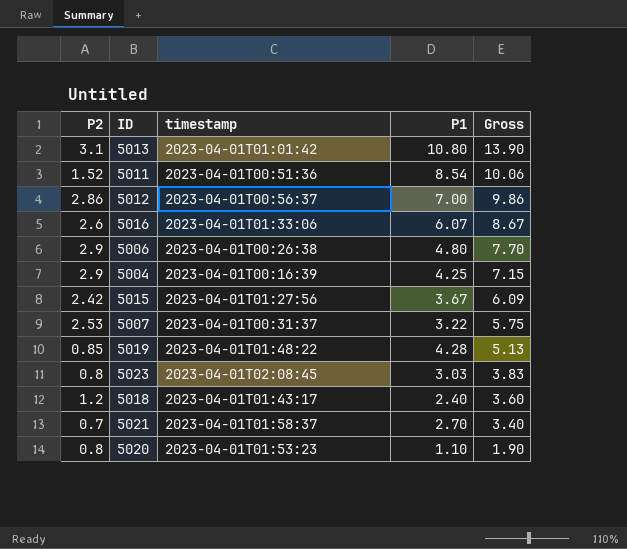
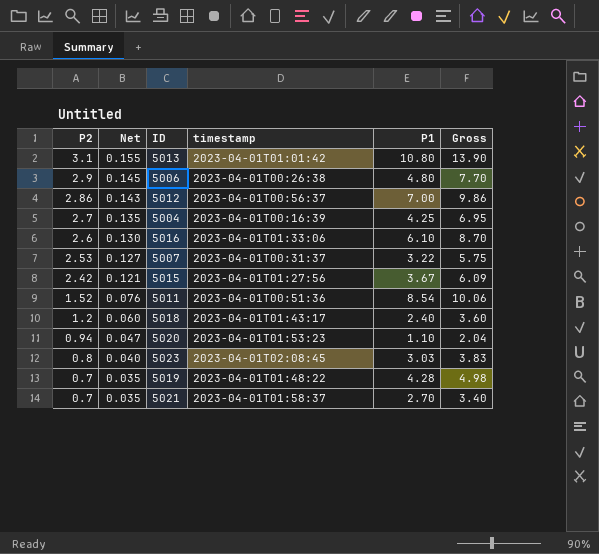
row order: Gross descending -> P2 descending
column Net | formula: none -> [P2] * 0.05
5004 | P2: 2.9 -> 2.7
5004 | Gross: 7.15 -> 6.95
5016 | P1: 6.07 -> 6.10
5016 | Gross: 8.67 -> 8.70
5020 | P2: 0.8 -> 0.94
5020 | Gross: 1.90 -> 2.04
5019 | P2: 0.85 -> 0.7
5019 | Gross: 5.13 -> 4.98

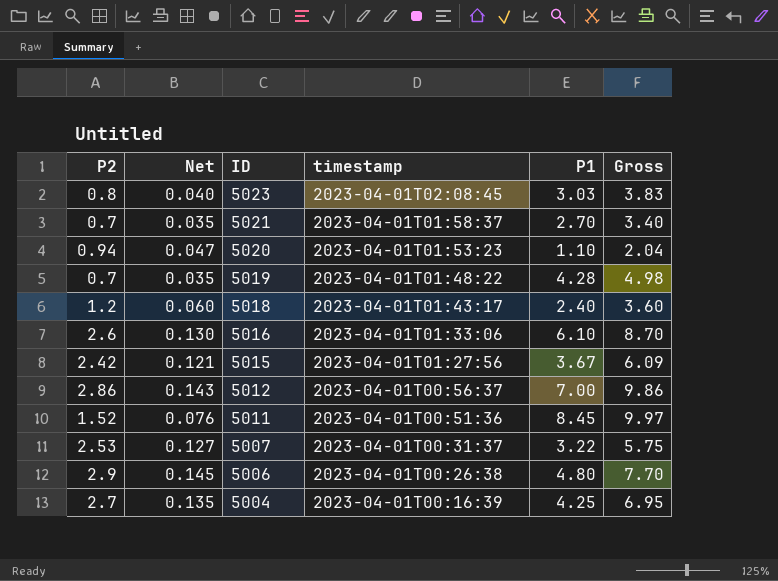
row order: P2 descending -> ID descending
row 5013: 3.1 | 0.155 | 2023-04-01T01:01:42 | 10.80 | 13.90 -> none
5011 | P1: 8.54 -> 8.45
5011 | Gross: 10.06 -> 9.97

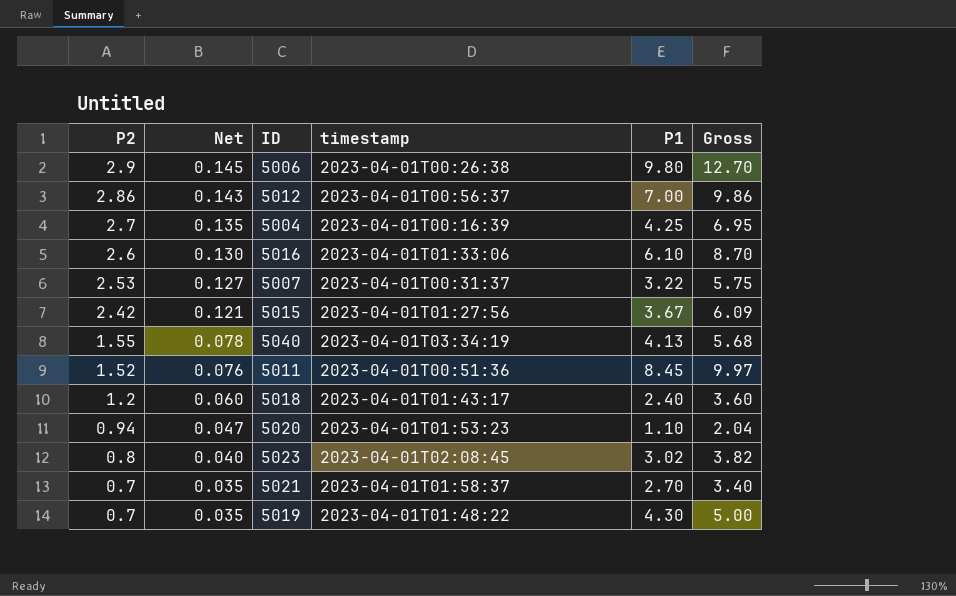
row order: ID descending -> P2 descending
5006 | P1: 4.80 -> 9.80
5006 | Gross: 7.70 -> 12.70
row 5040: none -> 1.55 | 0.078 | 2023-04-01T03:34:19 | 4.13 | 5.68
5023 | P1: 3.03 -> 3.02
5023 | Gross: 3.83 -> 3.82
5019 | P1: 4.28 -> 4.30
5019 | Gross: 4.98 -> 5.00

